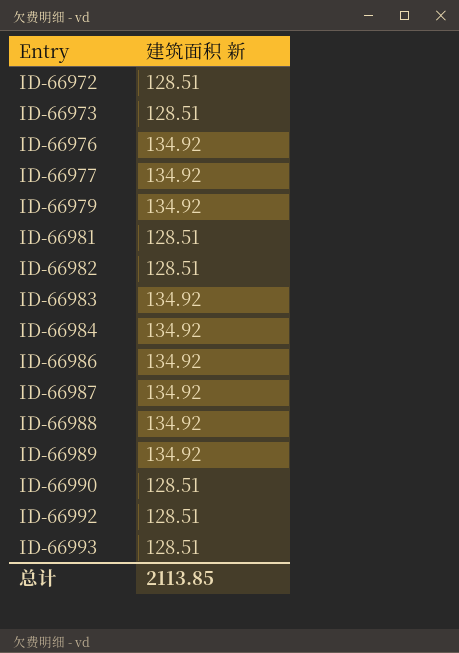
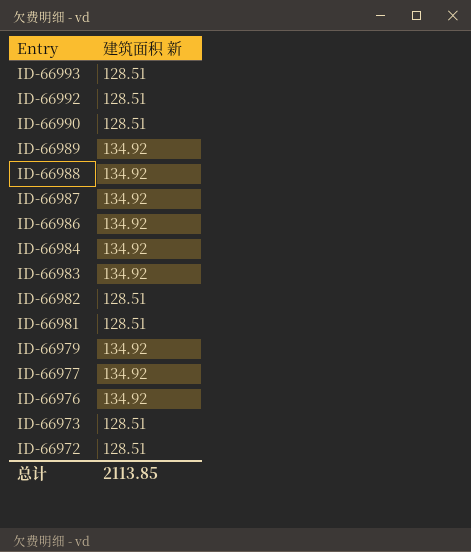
row order: Entry ascending -> Entry descending

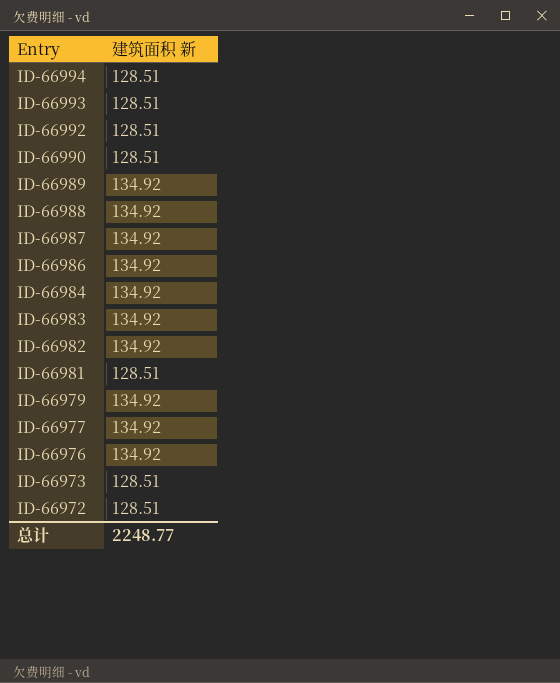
row ID-66994: none -> 128.51
ID-66982 | 建筑面积 新: 128.51 -> 134.92
总计 | 建筑面积 新: 2113.85 -> 2248.77

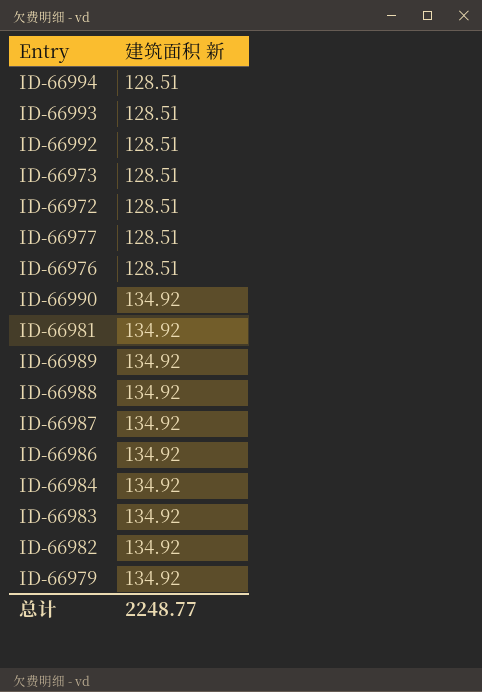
row order: Entry descending -> 建筑面积 新 ascending
ID-66977 | 建筑面积 新: 134.92 -> 128.51
ID-66976 | 建筑面积 新: 134.92 -> 128.51
ID-66990 | 建筑面积 新: 128.51 -> 134.92
ID-66981 | 建筑面积 新: 128.51 -> 134.92

